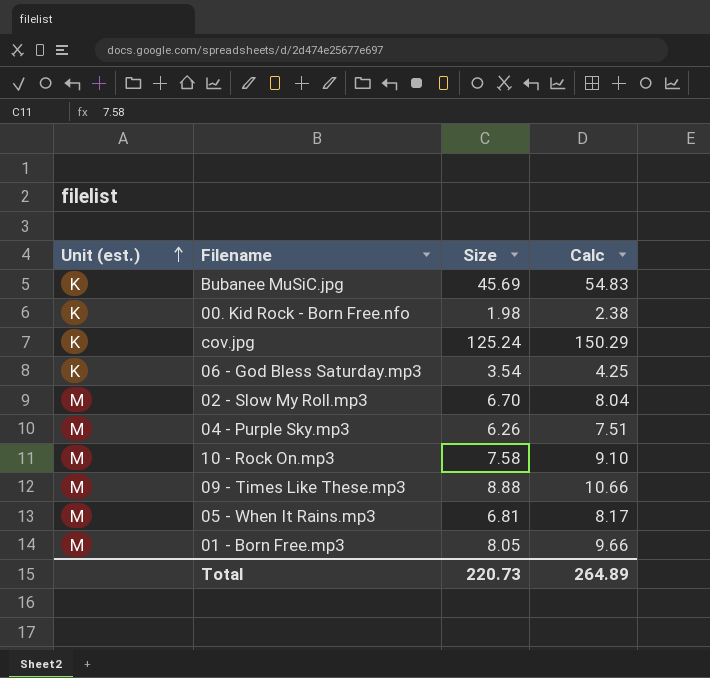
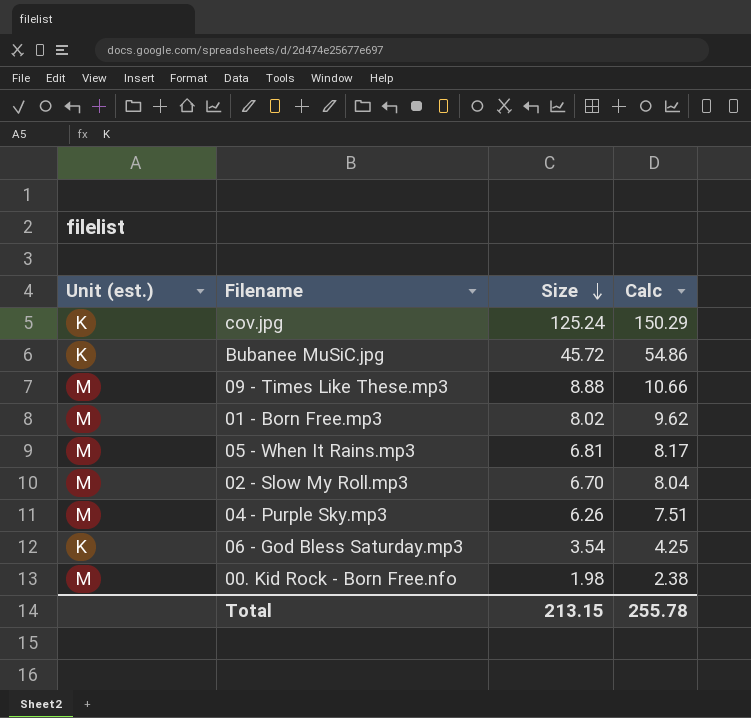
row order: Unit (est.) ascending -> Size descending
row 10 - Rock On.mp3: M | 7.58 | 9.10 -> none
Bubanee MuSiC.jpg | Size: 45.69 -> 45.72
Bubanee MuSiC.jpg | Calc: 54.83 -> 54.86
01 - Born Free.mp3 | Size: 8.05 -> 8.02
01 - Born Free.mp3 | Calc: 9.66 -> 9.62
00. Kid Rock - Born Free.nfo | Unit (est.): K -> M
Total | Size: 220.73 -> 213.15
Total | Calc: 264.89 -> 255.78

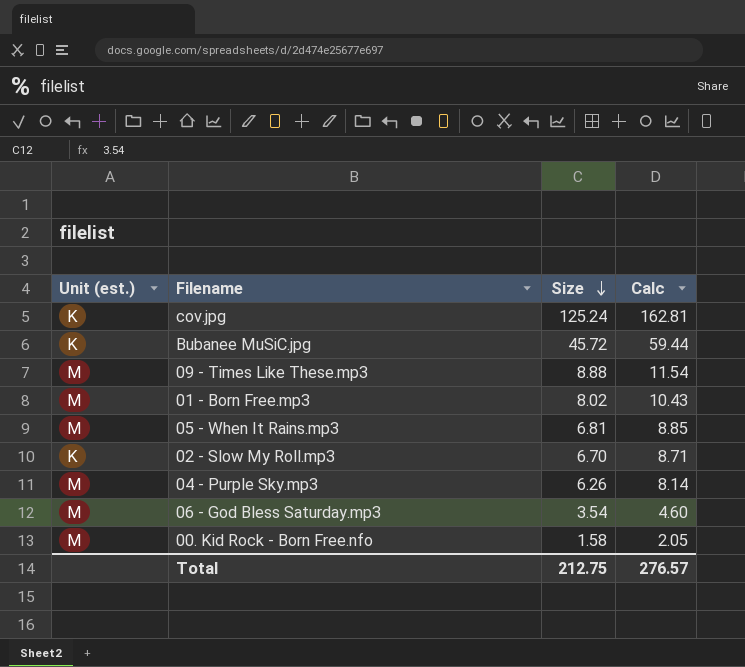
column Calc | formula: [Size] * 1.2 -> [Size] * 1.3
02 - Slow My Roll.mp3 | Unit (est.): M -> K
06 - God Bless Saturday.mp3 | Unit (est.): K -> M
00. Kid Rock - Born Free.nfo | Size: 1.98 -> 1.58
Total | Size: 213.15 -> 212.75
Total | Calc: 255.78 -> 276.57

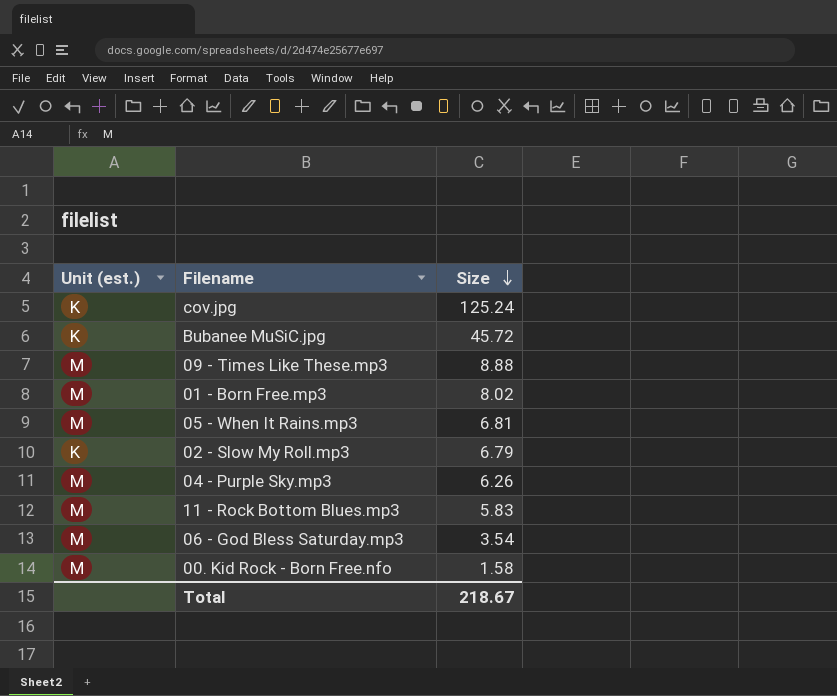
column Calc | formula: [Size] * 1.3 -> none
02 - Slow My Roll.mp3 | Size: 6.70 -> 6.79
row 11 - Rock Bottom Blues.mp3: none -> M | 5.83
Total | Size: 212.75 -> 218.67

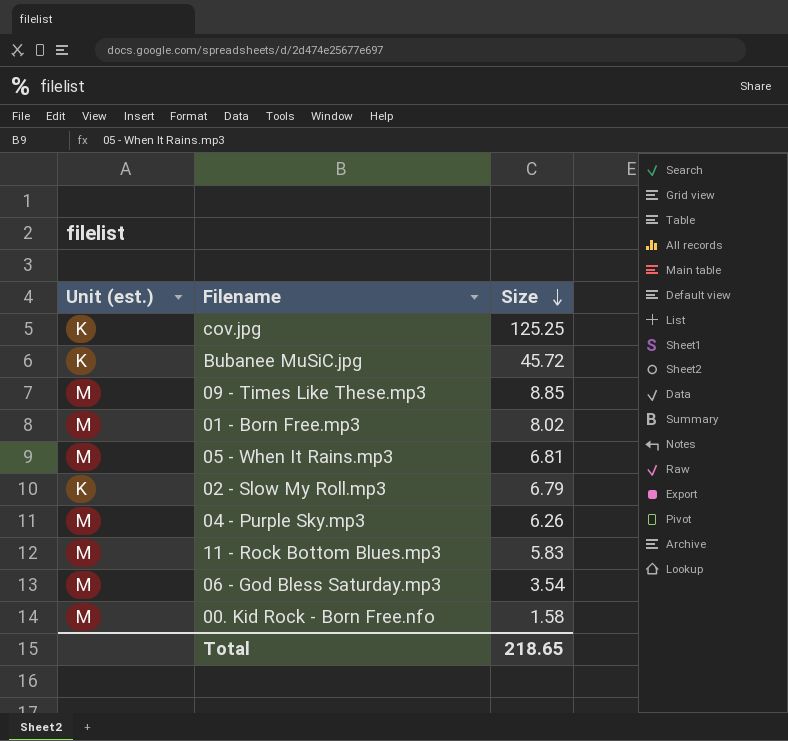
cov.jpg | Size: 125.24 -> 125.25
09 - Times Like These.mp3 | Size: 8.88 -> 8.85
Total | Size: 218.67 -> 218.65

